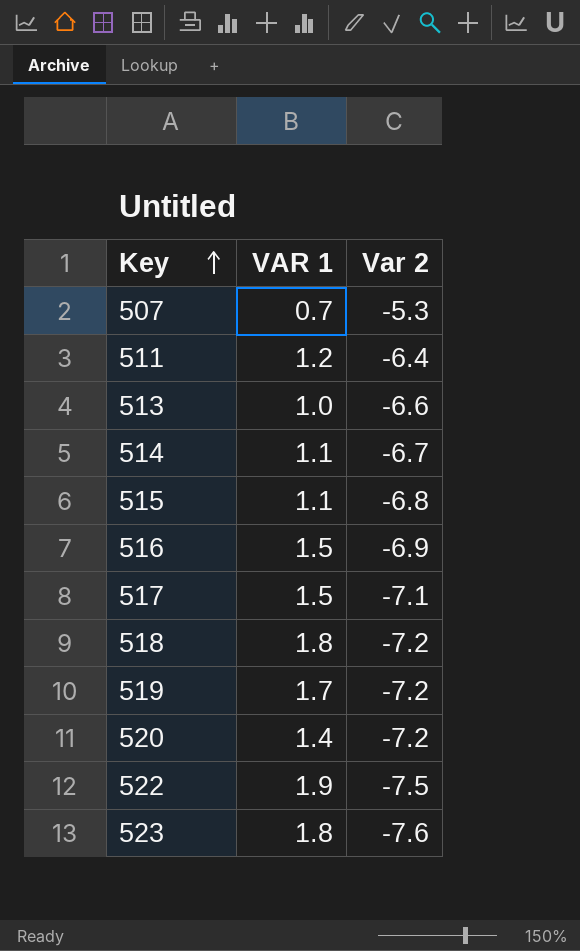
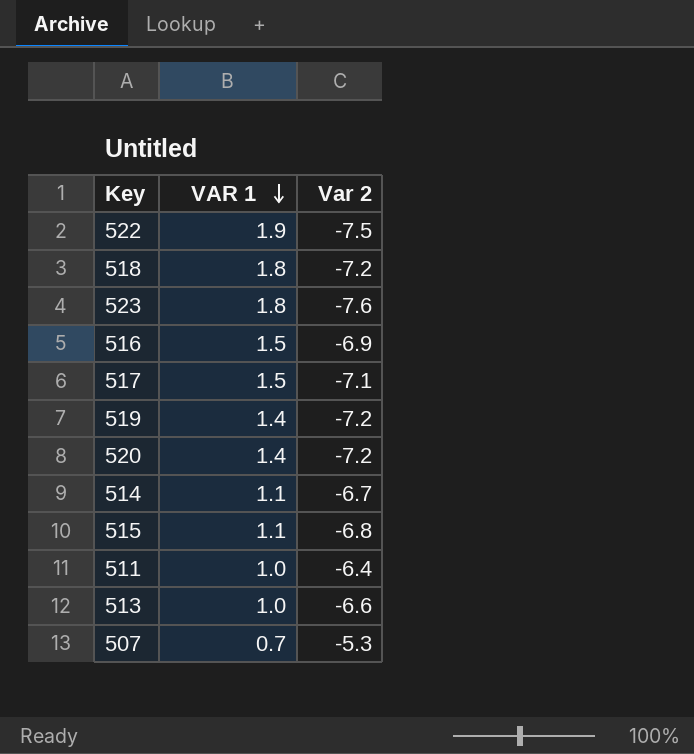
row order: Key ascending -> VAR 1 descending
519 | VAR 1: 1.7 -> 1.4
511 | VAR 1: 1.2 -> 1.0

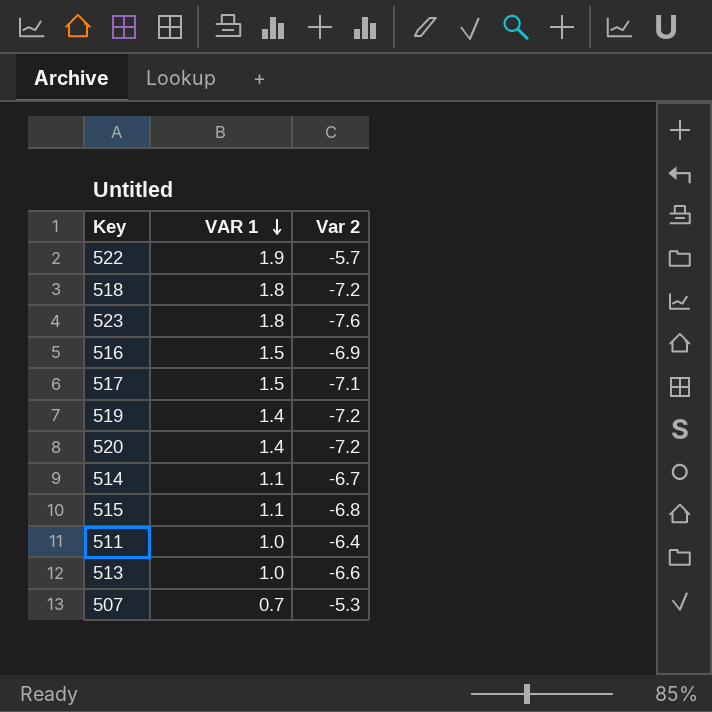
522 | Var 2: -7.5 -> -5.7

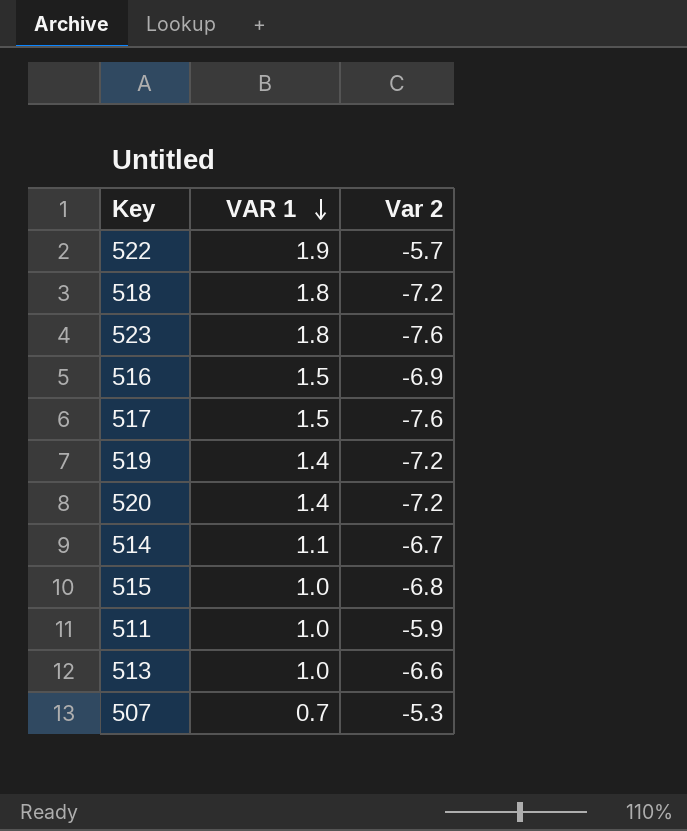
517 | Var 2: -7.1 -> -7.6
515 | VAR 1: 1.1 -> 1.0
511 | Var 2: -6.4 -> -5.9

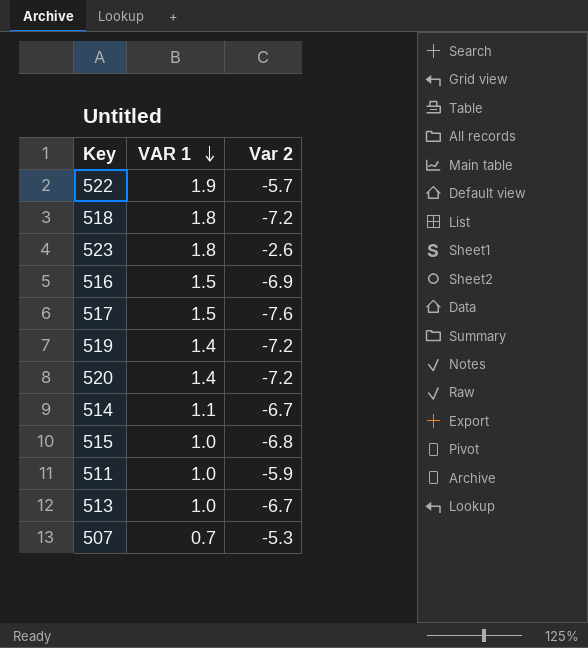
523 | Var 2: -7.6 -> -2.6
513 | Var 2: -6.6 -> -6.7

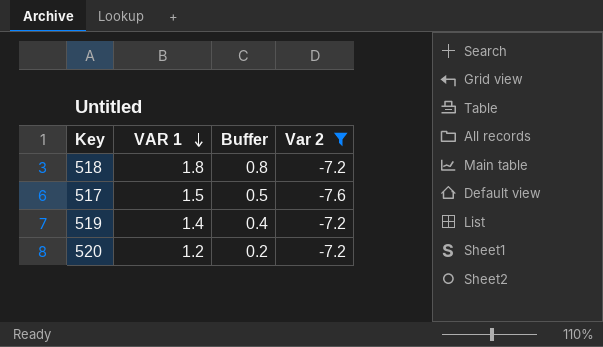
filter: none -> Var 2 <= -7.2
column Buffer | formula: none -> [VAR 1] - 1
520 | VAR 1: 1.4 -> 1.2

